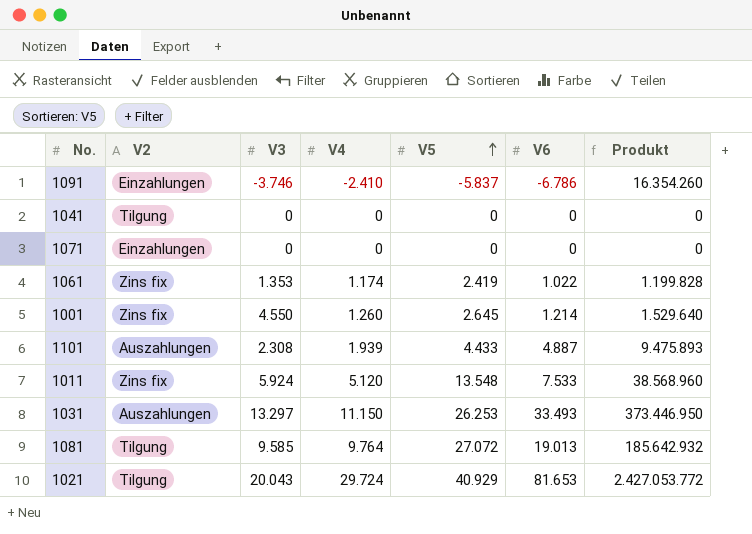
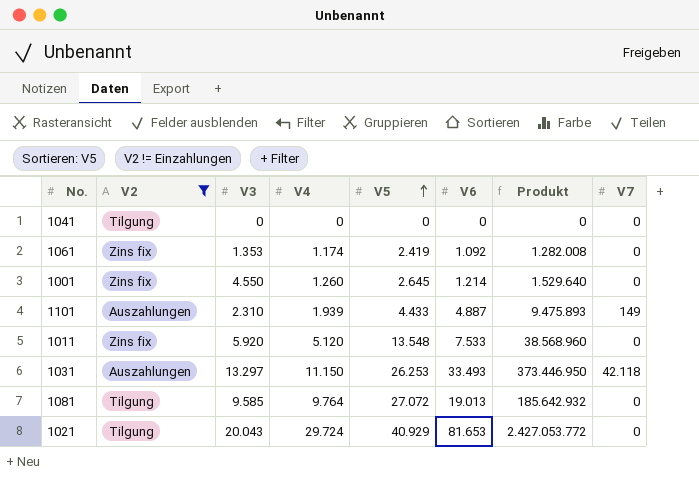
filter: none -> V2 != Einzahlungen
column V7 | position: none -> 8
1061 | V6: 1.022 -> 1.092
1061 | Produkt: 1.199.828 -> 1.282.008
1101 | V3: 2.308 -> 2.310
1011 | V3: 5.924 -> 5.920

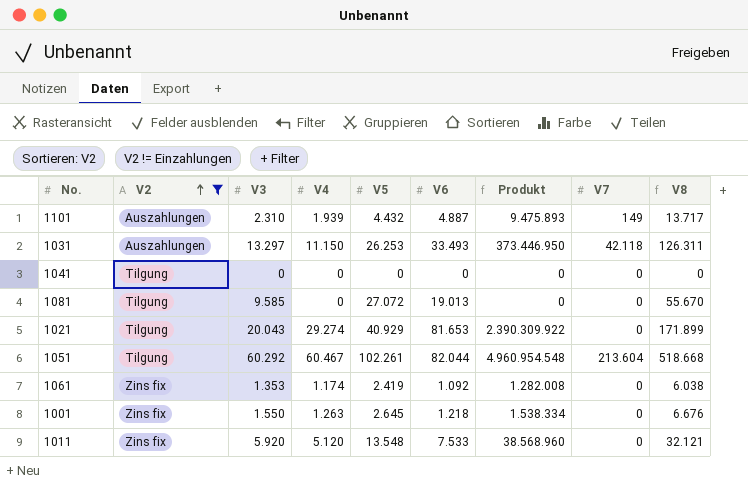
row order: V5 ascending -> V2 ascending
column V8 | formula: none -> [V3] + [V4] + [V5] + [V6] + [V7]
1101 | V5: 4.433 -> 4.432
1081 | V4: 9.764 -> 0
1081 | Produkt: 185.642.932 -> 0
1021 | V4: 29.724 -> 29.274
1021 | Produkt: 2.427.053.772 -> 2.390.309.922
row 1051: none -> Tilgung | 60.292 | 60.467 | 102.261 | 82.044 | 4.960.954.548 | 213.604 | 518.668
1001 | V3: 4.550 -> 1.550
1001 | V4: 1.260 -> 1.263
1001 | V6: 1.214 -> 1.218
1001 | Produkt: 1.529.640 -> 1.538.334

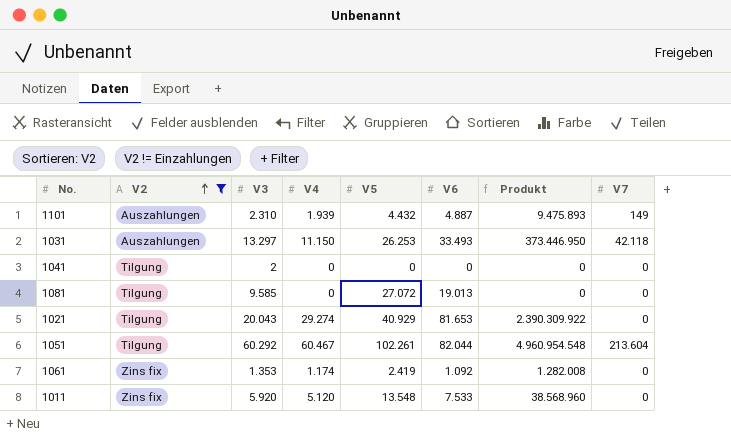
column V8 | formula: [V3] + [V4] + [V5] + [V6] + [V7] -> none
row 1001: Zins fix | 1.550 | 1.263 | 2.645 | 1.218 | 1.538.334 | 0 | 6.676 -> none
1041 | V3: 0 -> 2

